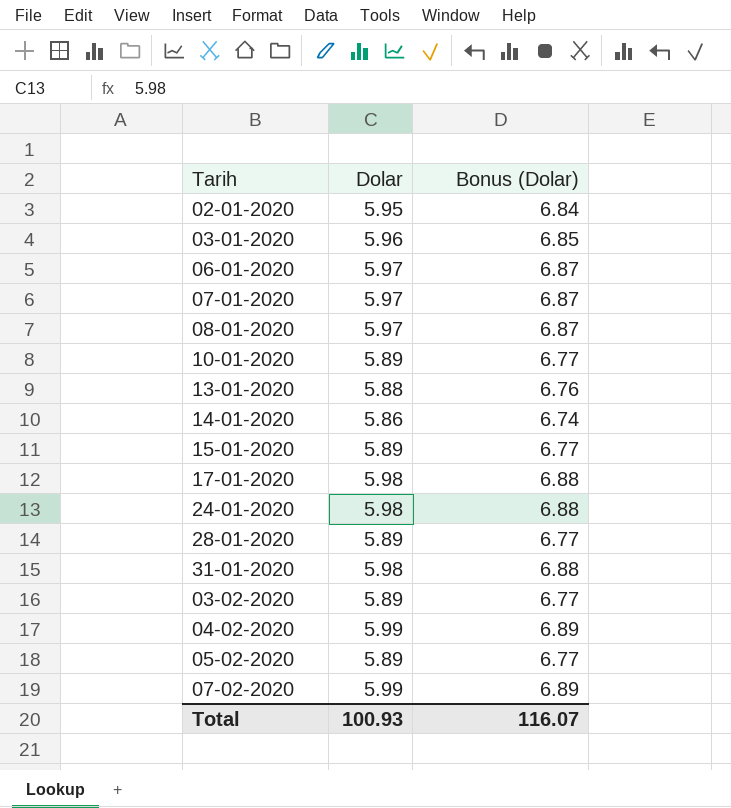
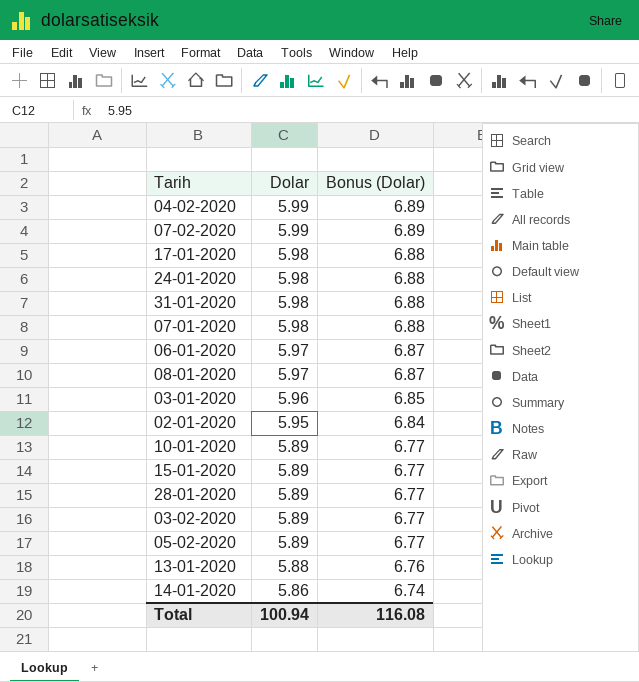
row order: Tarih ascending -> Dolar descending
07-01-2020 | Dolar: 5.97 -> 5.98
07-01-2020 | Bonus (Dolar): 6.87 -> 6.88
Total | Dolar: 100.93 -> 100.94
Total | Bonus (Dolar): 116.07 -> 116.08

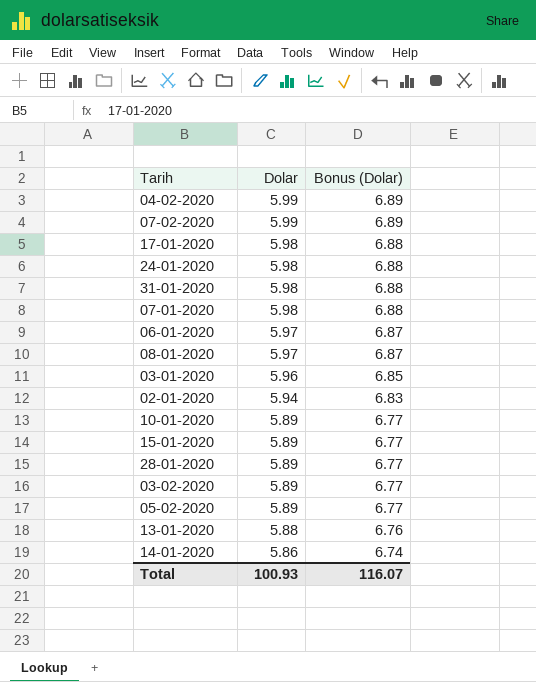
02-01-2020 | Dolar: 5.95 -> 5.94
02-01-2020 | Bonus (Dolar): 6.84 -> 6.83
Total | Dolar: 100.94 -> 100.93
Total | Bonus (Dolar): 116.08 -> 116.07

